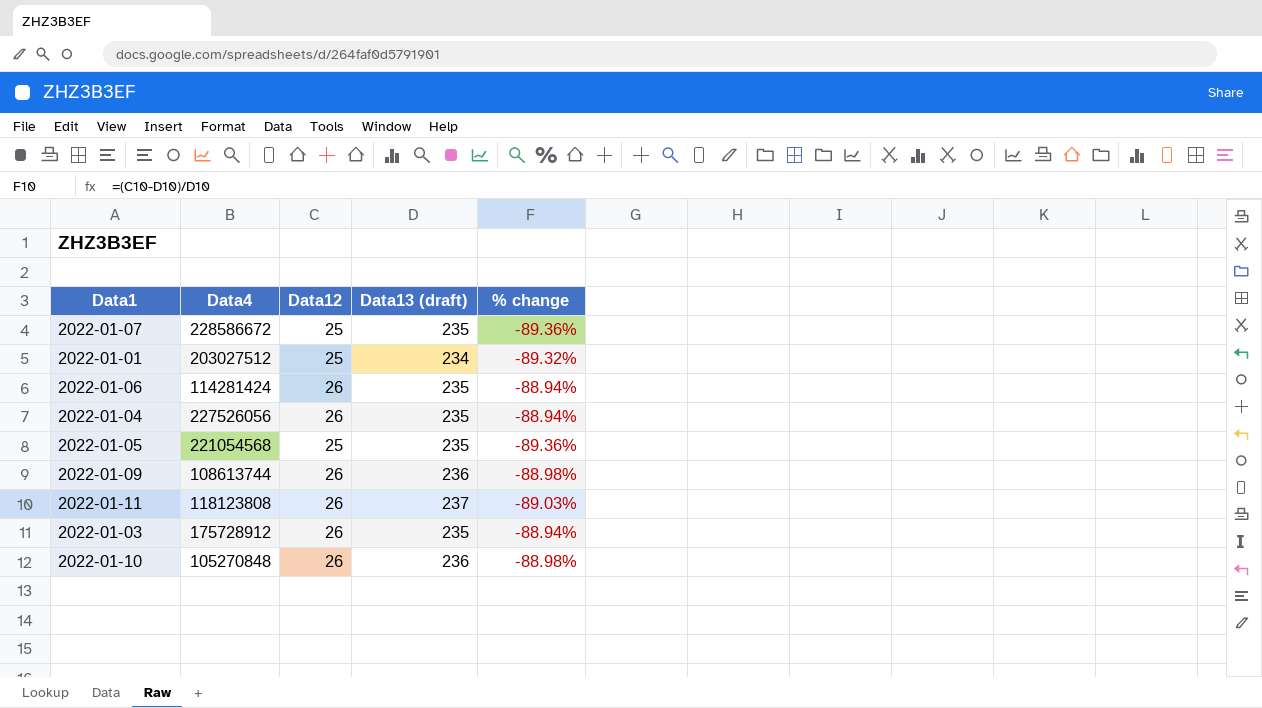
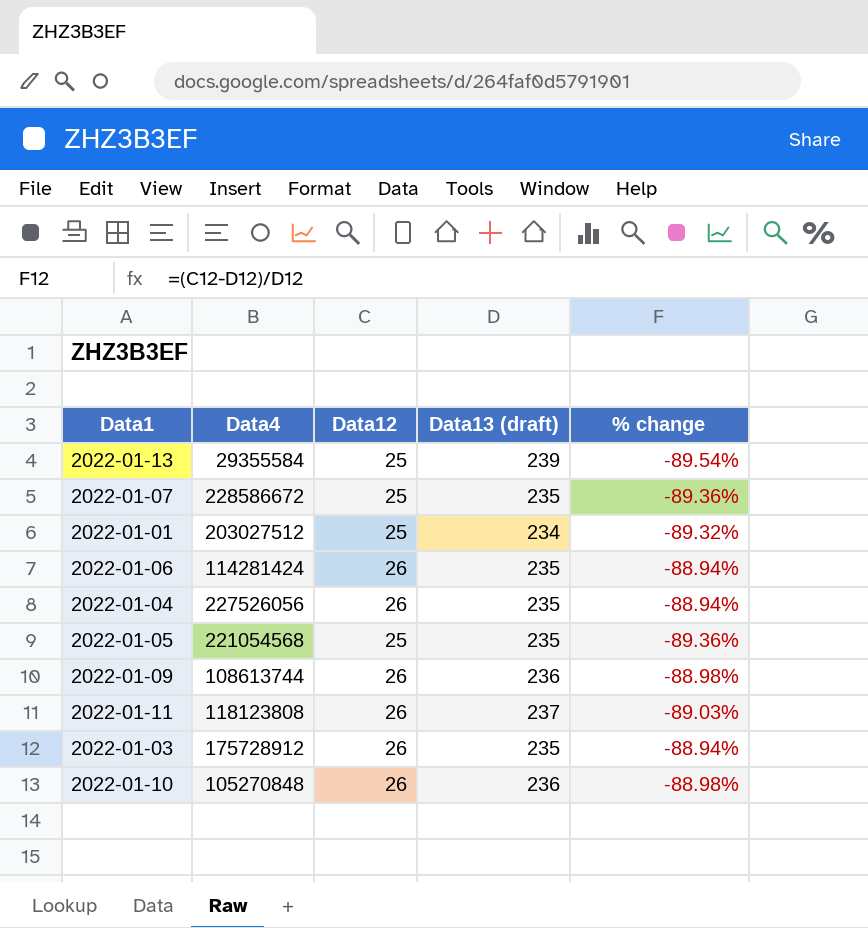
row 2022-01-13: none -> 29355584 | 25 | 239 | -89.54%

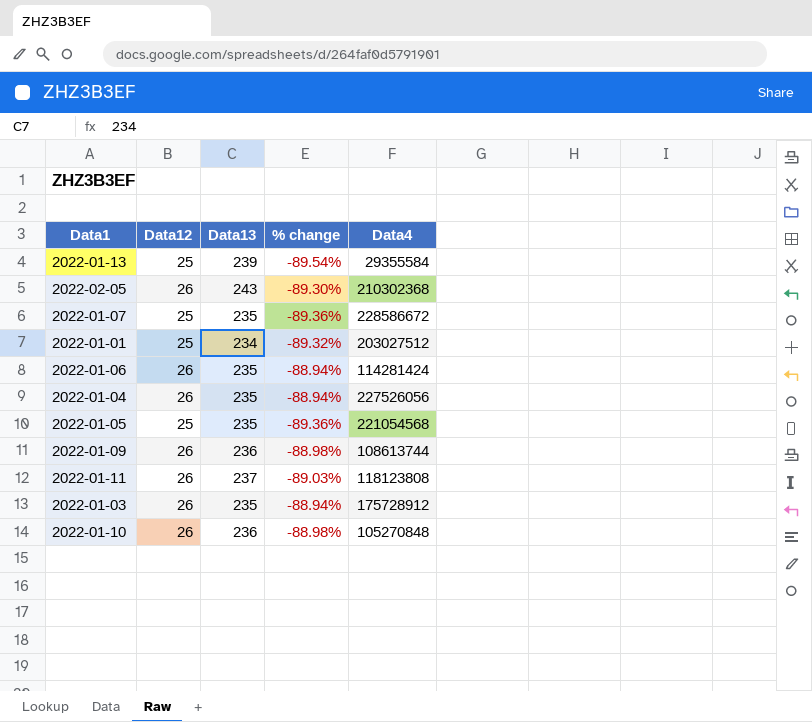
column name: Data13 (draft) -> Data13
column Data4 | position: 2 -> 5
row 2022-02-05: none -> 26 | 243 | -89.30% | 210302368

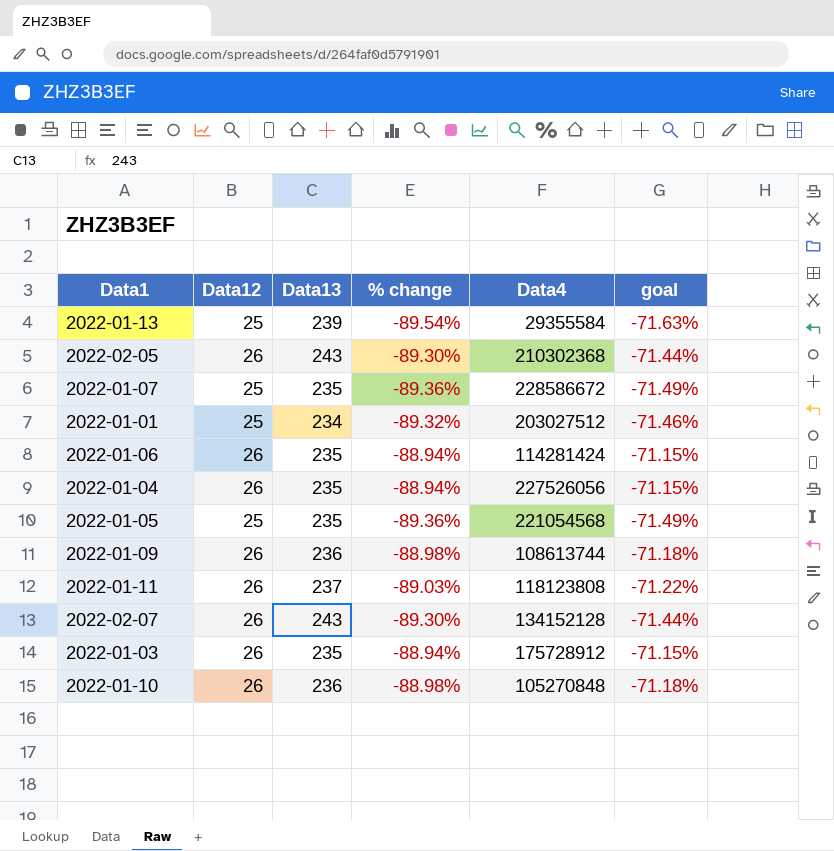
column goal | formula: none -> [% change] * 0.8
row 2022-02-07: none -> 26 | 243 | -89.30% | 134152128 | -71.44%

